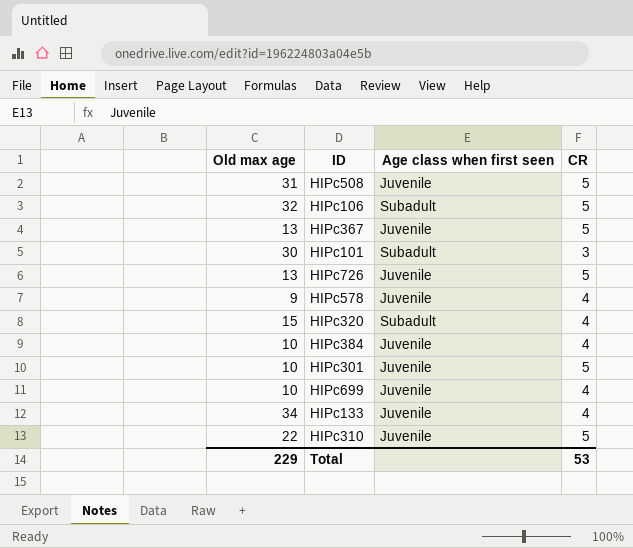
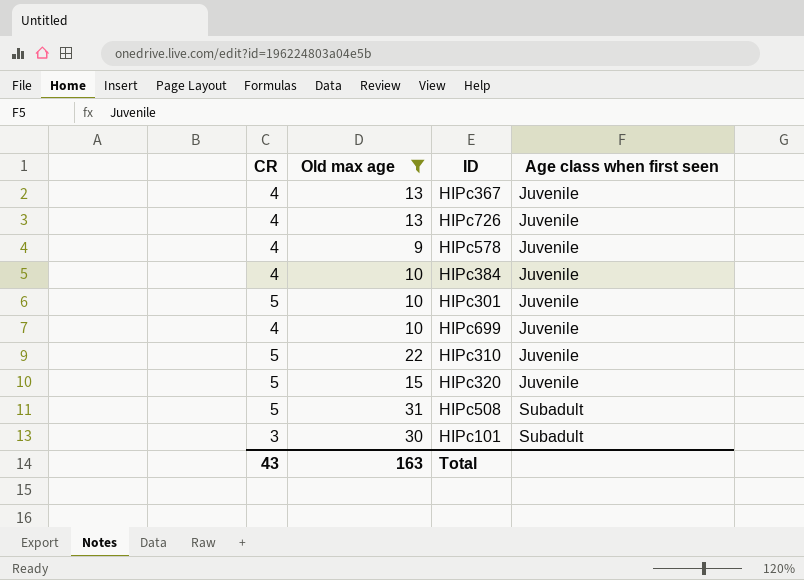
filter: none -> Old max age <= 31
row order: none -> Age class when first seen ascending
column CR | position: 4 -> 1
HIPc367 | CR: 5 -> 4
HIPc726 | CR: 5 -> 4
HIPc320 | CR: 4 -> 5
HIPc320 | Age class when first seen: Subadult -> Juvenile
HIPc508 | Age class when first seen: Juvenile -> Subadult
Total | CR: 53 -> 43
Total | Old max age: 229 -> 163

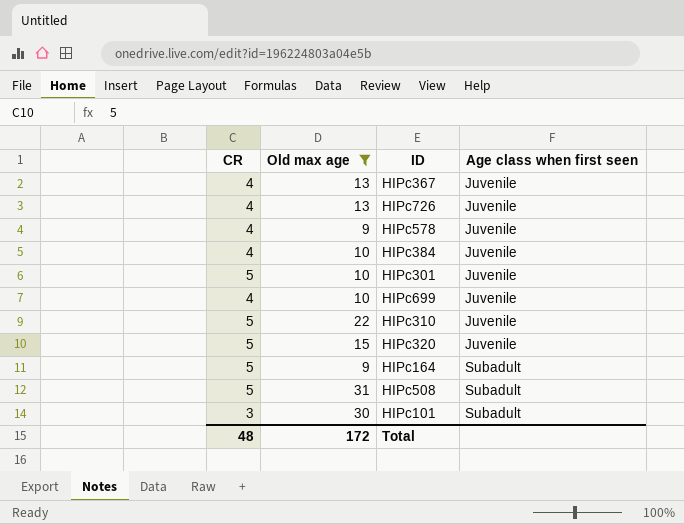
row HIPc164: none -> 5 | 9 | Subadult
Total | CR: 43 -> 48
Total | Old max age: 163 -> 172

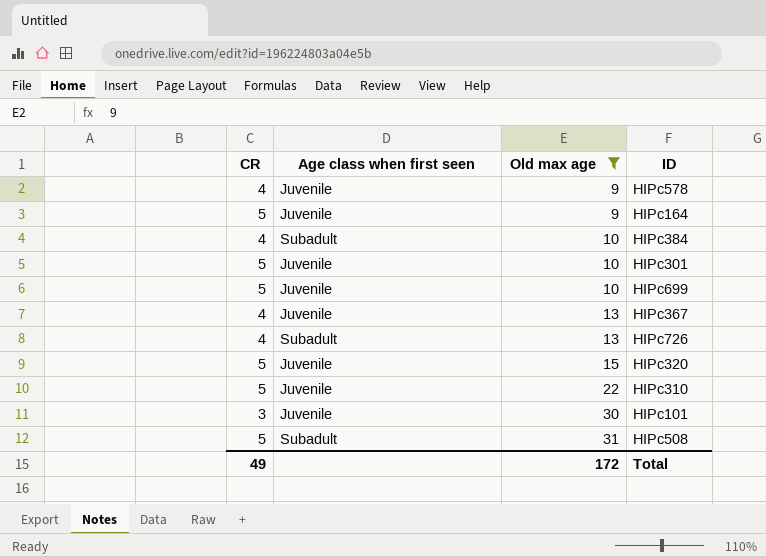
row order: Age class when first seen ascending -> Old max age ascending
column Age class when first seen | position: 4 -> 2
HIPc164 | Age class when first seen: Subadult -> Juvenile
HIPc384 | Age class when first seen: Juvenile -> Subadult
HIPc699 | CR: 4 -> 5
HIPc726 | Age class when first seen: Juvenile -> Subadult
HIPc101 | Age class when first seen: Subadult -> Juvenile
Total | CR: 48 -> 49

